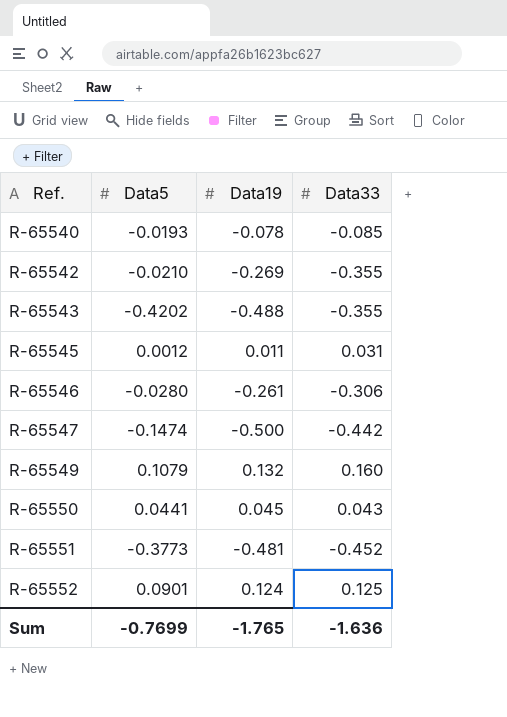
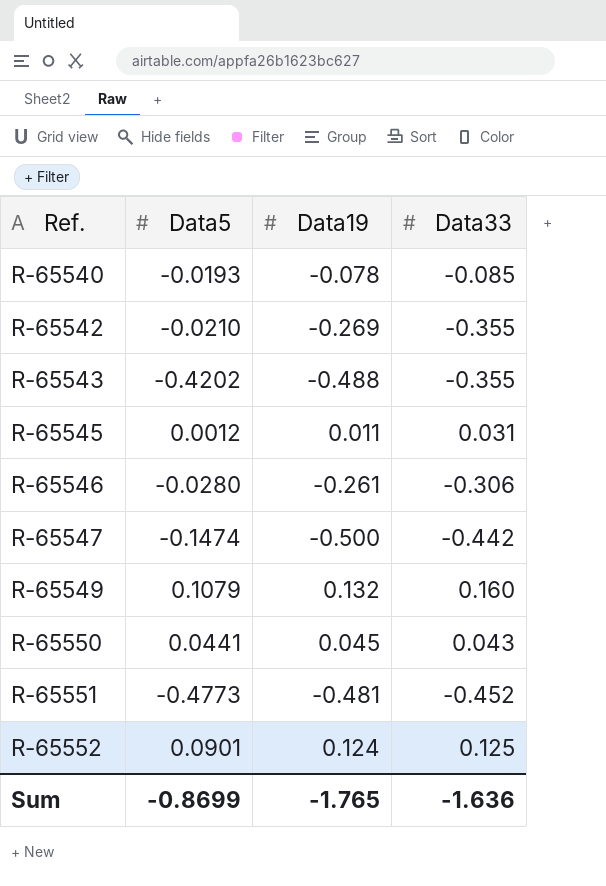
R-65551 | Data5: -0.3773 -> -0.4773
Sum | Data5: -0.7699 -> -0.8699

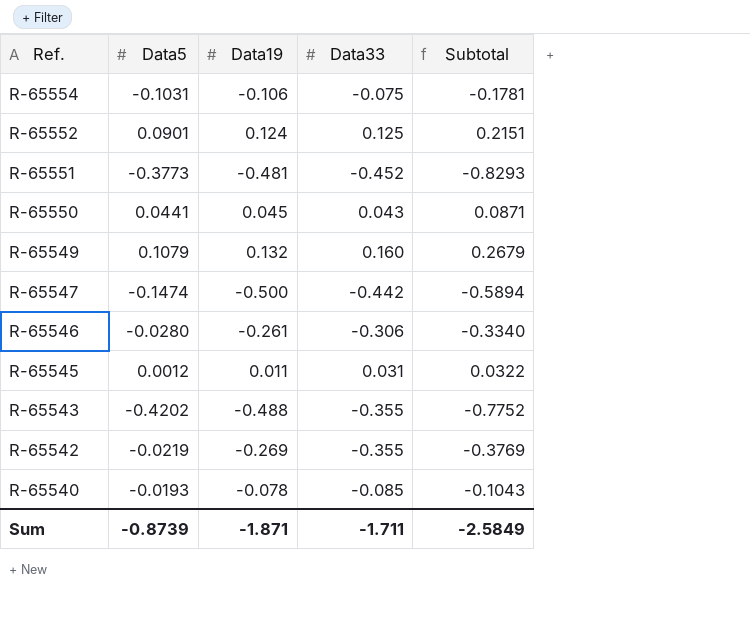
row order: Ref. ascending -> Ref. descending
column Subtotal | formula: none -> [Data5] + [Data33]
row R-65554: none -> -0.1031 | -0.106 | -0.075 | -0.1781
R-65551 | Data5: -0.4773 -> -0.3773
R-65542 | Data5: -0.0210 -> -0.0219
Sum | Data5: -0.8699 -> -0.8739
Sum | Data19: -1.765 -> -1.871
Sum | Data33: -1.636 -> -1.711

